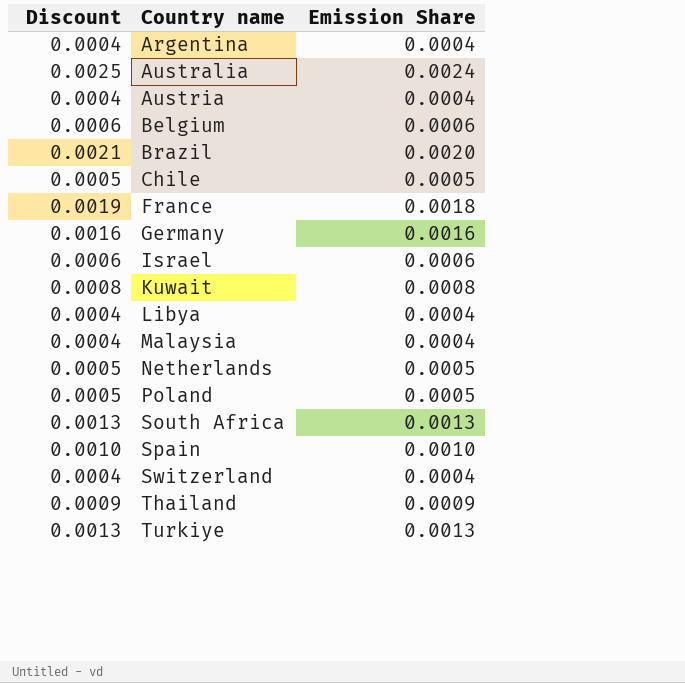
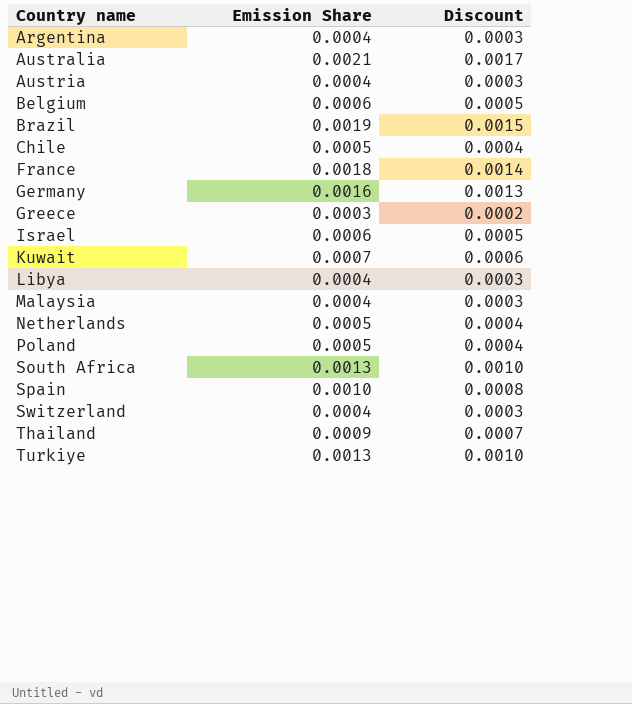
column Discount | formula: [Emission Share] * 1.03 -> [Emission Share] * 0.8
column Discount | position: 1 -> 3
Australia | Emission Share: 0.0024 -> 0.0021
Brazil | Emission Share: 0.0020 -> 0.0019
row Greece: none -> 0.0003 | 0.0002
Kuwait | Emission Share: 0.0008 -> 0.0007

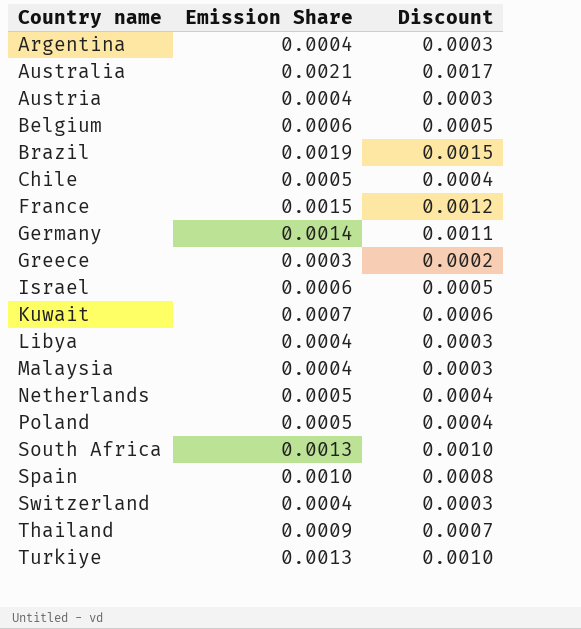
France | Emission Share: 0.0018 -> 0.0015
France | Discount: 0.0014 -> 0.0012
Germany | Emission Share: 0.0016 -> 0.0014
Germany | Discount: 0.0013 -> 0.0011

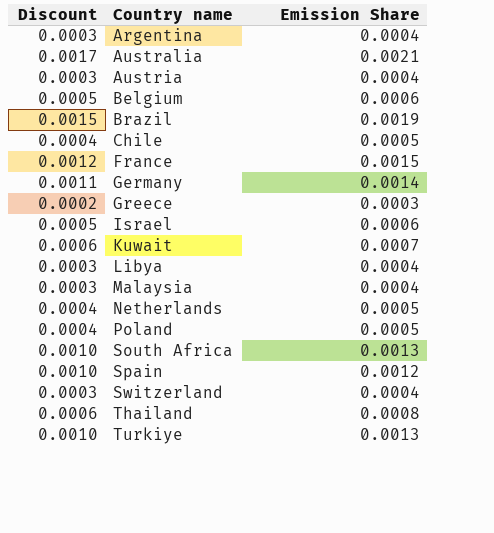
column Discount | position: 3 -> 1
Spain | Discount: 0.0008 -> 0.0010
Spain | Emission Share: 0.0010 -> 0.0012
Thailand | Discount: 0.0007 -> 0.0006
Thailand | Emission Share: 0.0009 -> 0.0008

